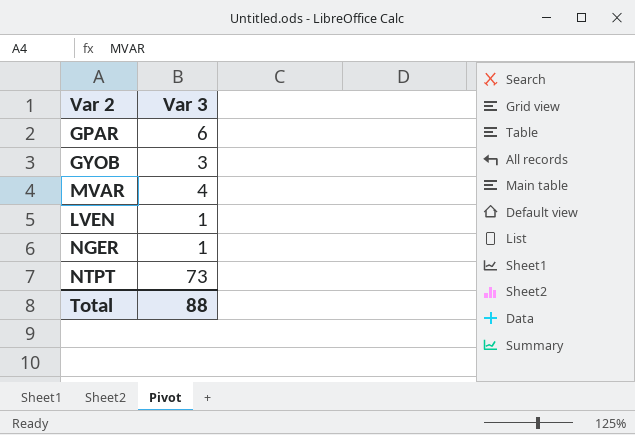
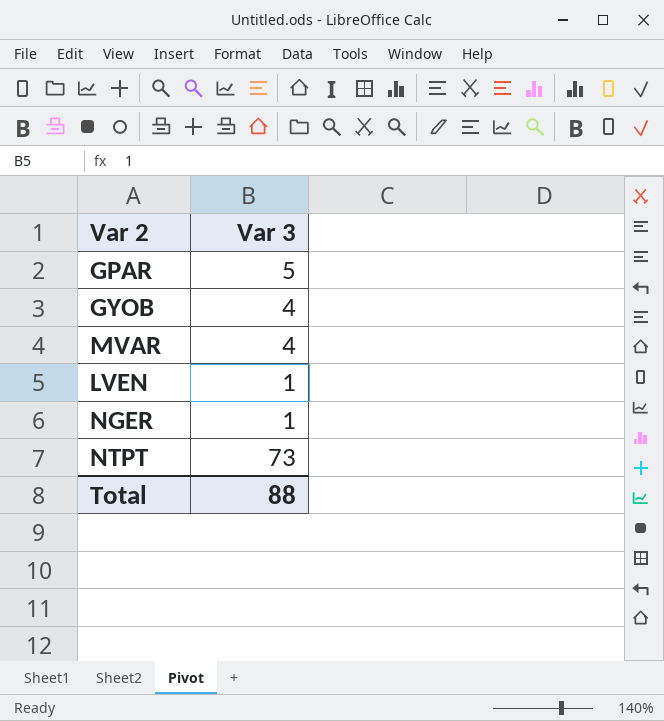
GPAR | Var 3: 6 -> 5
GYOB | Var 3: 3 -> 4

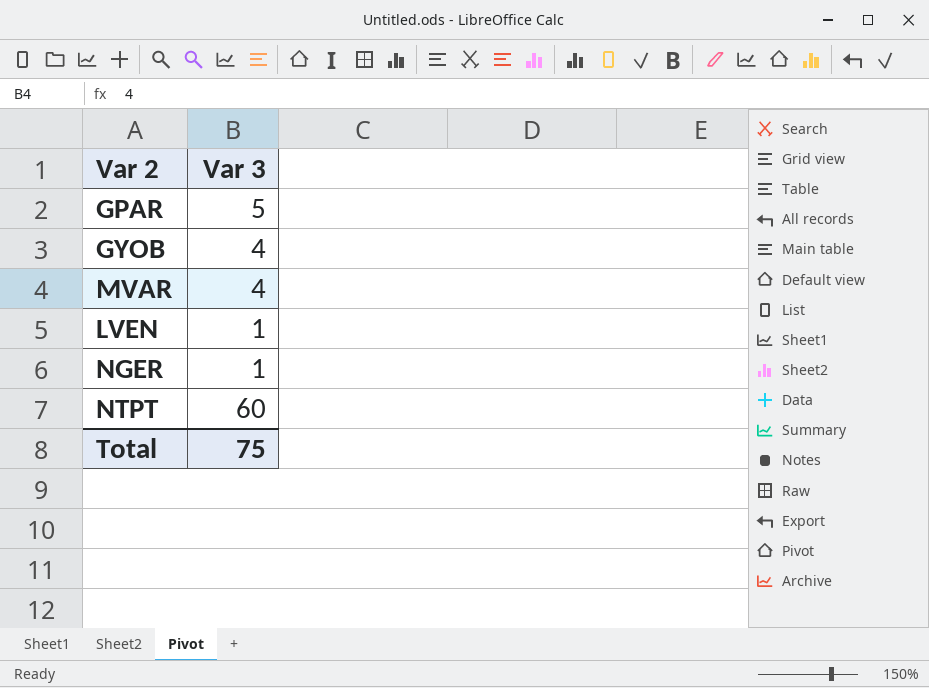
NTPT | Var 3: 73 -> 60
Total | Var 3: 88 -> 75

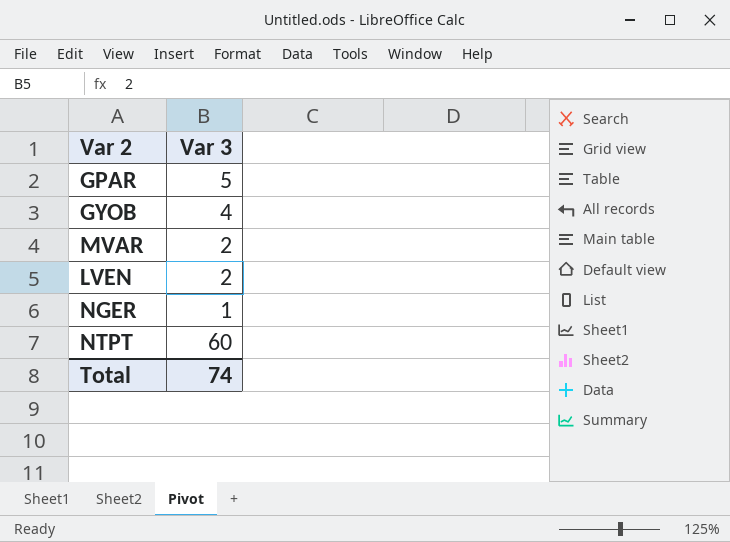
MVAR | Var 3: 4 -> 2
LVEN | Var 3: 1 -> 2
Total | Var 3: 75 -> 74

